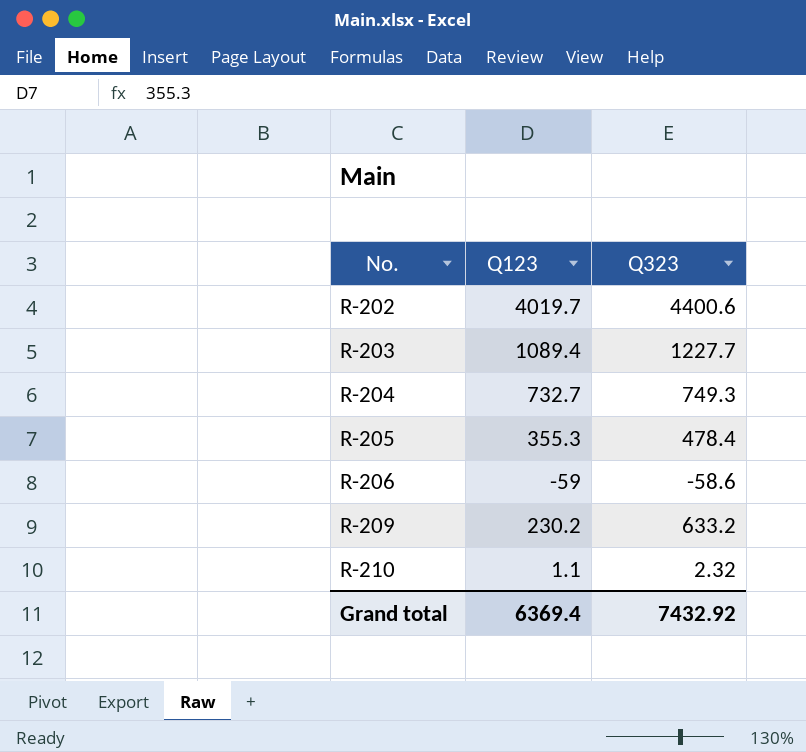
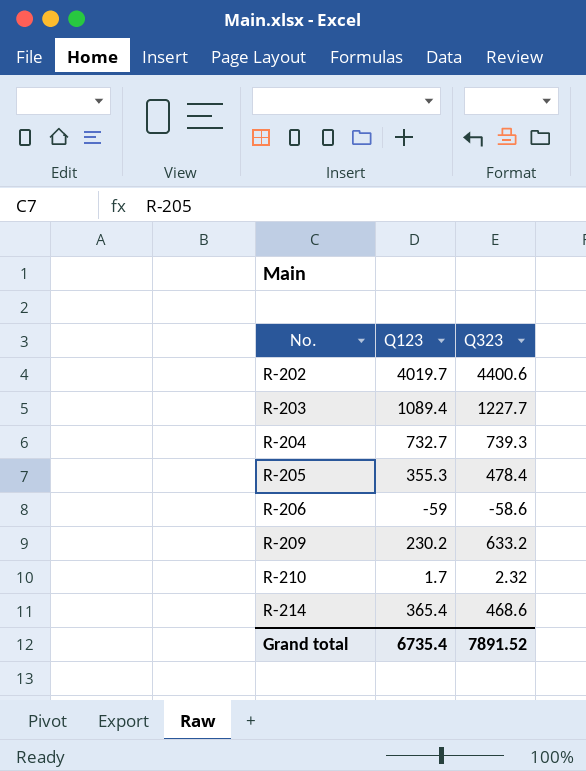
R-204 | Q323: 749.3 -> 739.3
R-210 | Q123: 1.1 -> 1.7
row R-214: none -> 365.4 | 468.6
Grand total | Q123: 6369.4 -> 6735.4
Grand total | Q323: 7432.92 -> 7891.52

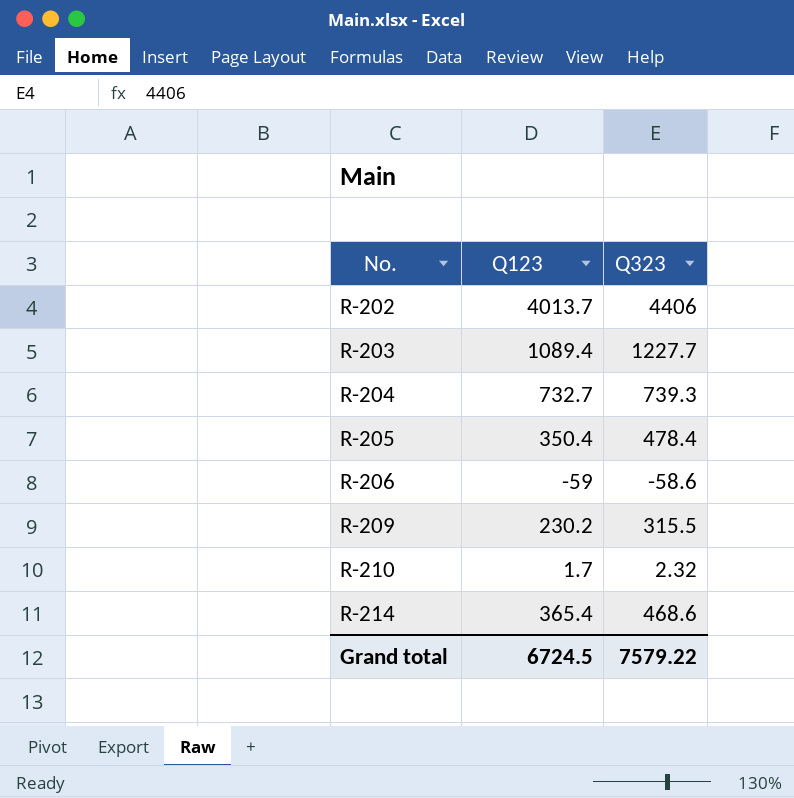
R-202 | Q123: 4019.7 -> 4013.7
R-202 | Q323: 4400.6 -> 4406
R-205 | Q123: 355.3 -> 350.4
R-209 | Q323: 633.2 -> 315.5
Grand total | Q123: 6735.4 -> 6724.5
Grand total | Q323: 7891.52 -> 7579.22

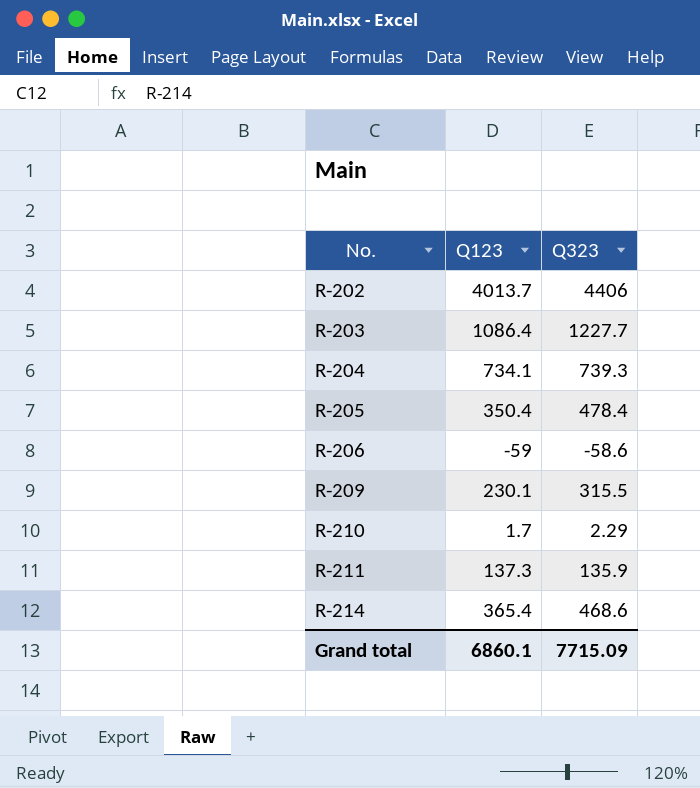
R-203 | Q123: 1089.4 -> 1086.4
R-204 | Q123: 732.7 -> 734.1
R-209 | Q123: 230.2 -> 230.1
R-210 | Q323: 2.32 -> 2.29
row R-211: none -> 137.3 | 135.9
Grand total | Q123: 6724.5 -> 6860.1
Grand total | Q323: 7579.22 -> 7715.09

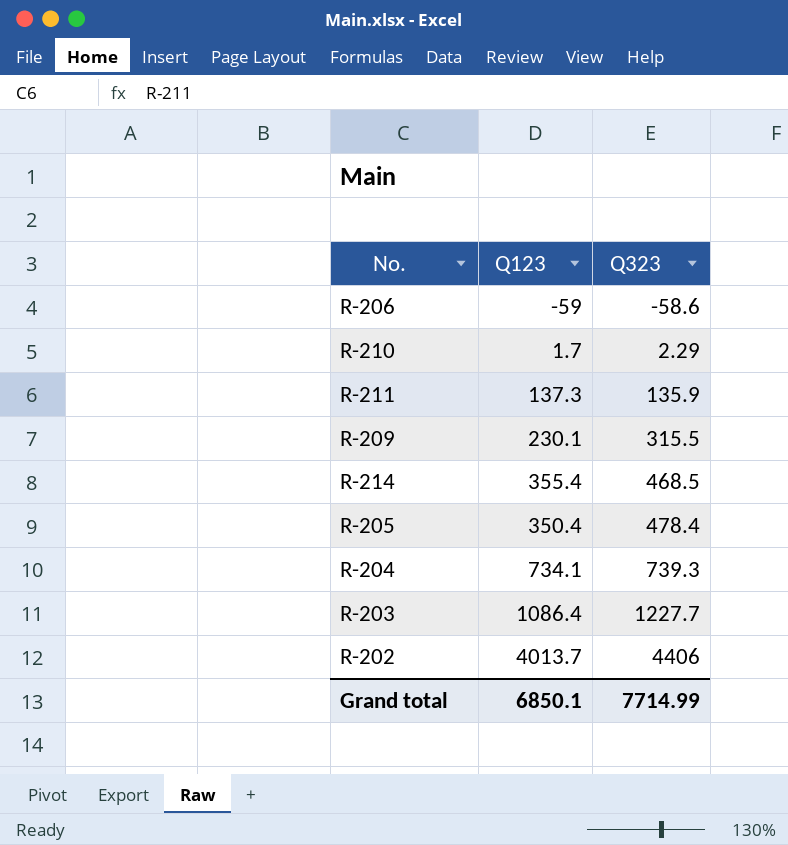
row order: No. ascending -> Q323 ascending
R-214 | Q123: 365.4 -> 355.4
R-214 | Q323: 468.6 -> 468.5
Grand total | Q123: 6860.1 -> 6850.1
Grand total | Q323: 7715.09 -> 7714.99

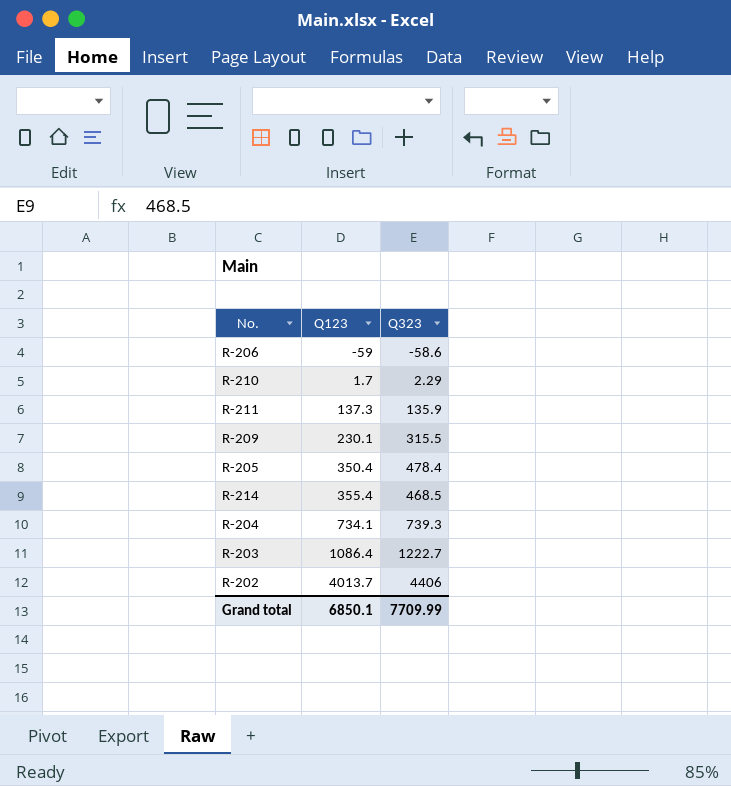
row order: Q323 ascending -> Q123 ascending
R-203 | Q323: 1227.7 -> 1222.7
Grand total | Q323: 7714.99 -> 7709.99

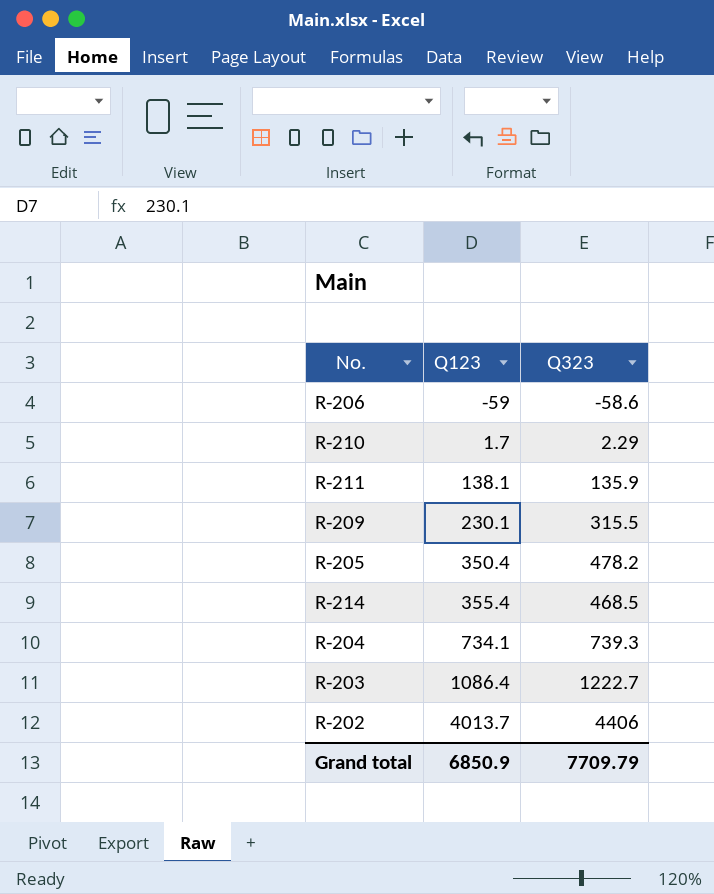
R-211 | Q123: 137.3 -> 138.1
R-205 | Q323: 478.4 -> 478.2
Grand total | Q123: 6850.1 -> 6850.9
Grand total | Q323: 7709.99 -> 7709.79

